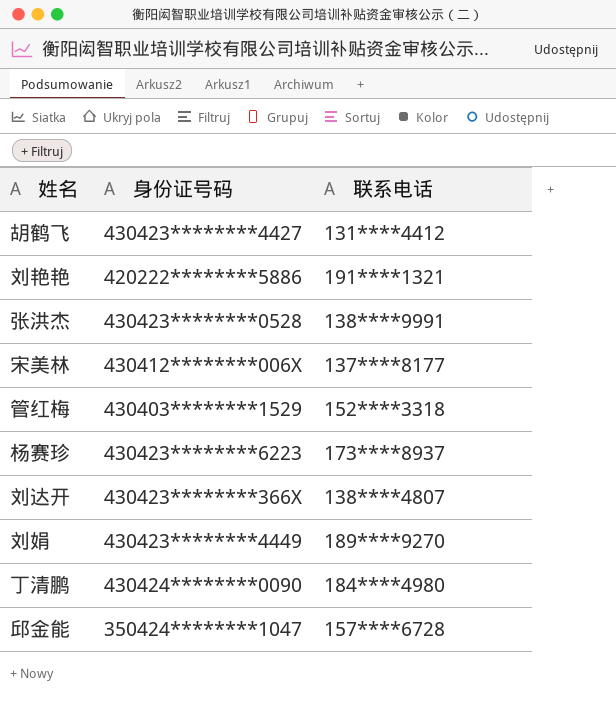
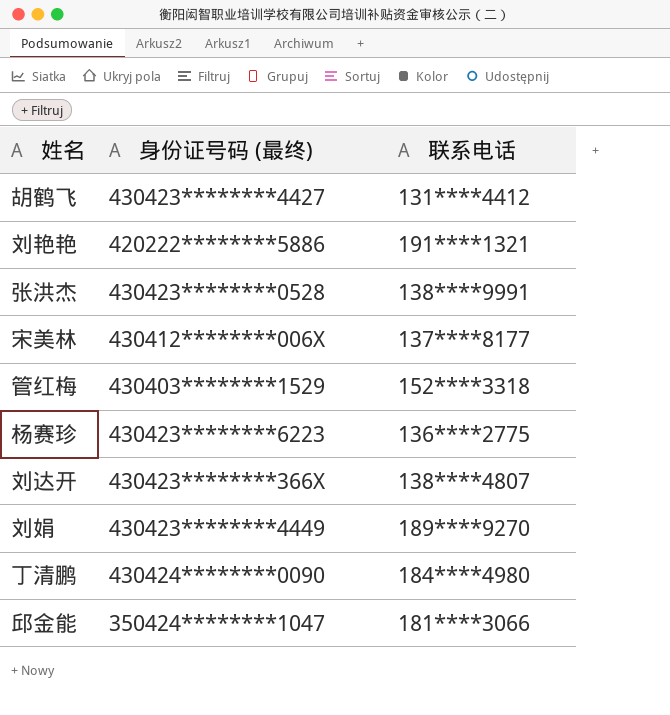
column name: 身份证号码 -> 身份证号码 (最终)
杨赛珍 | 联系电话: 173****8937 -> 136****2775
邱金能 | 联系电话: 157****6728 -> 181****3066

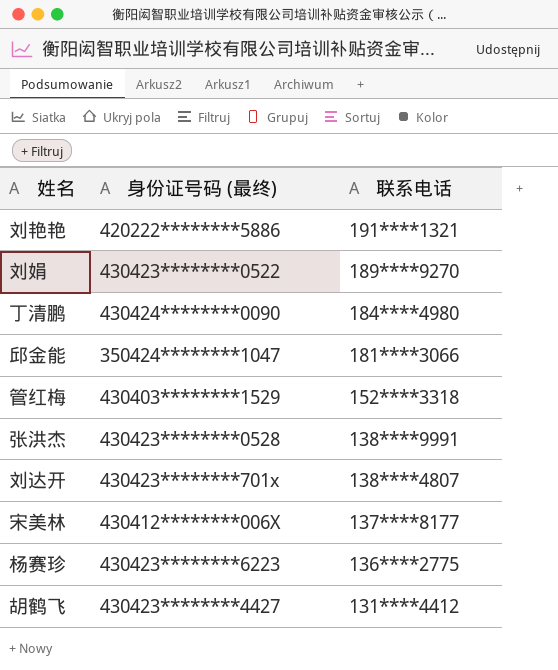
row order: none -> 联系电话 descending
刘娟 | 身份证号码 (最终): 430423********4449 -> 430423********0522
刘达开 | 身份证号码 (最终): 430423********366X -> 430423********701x

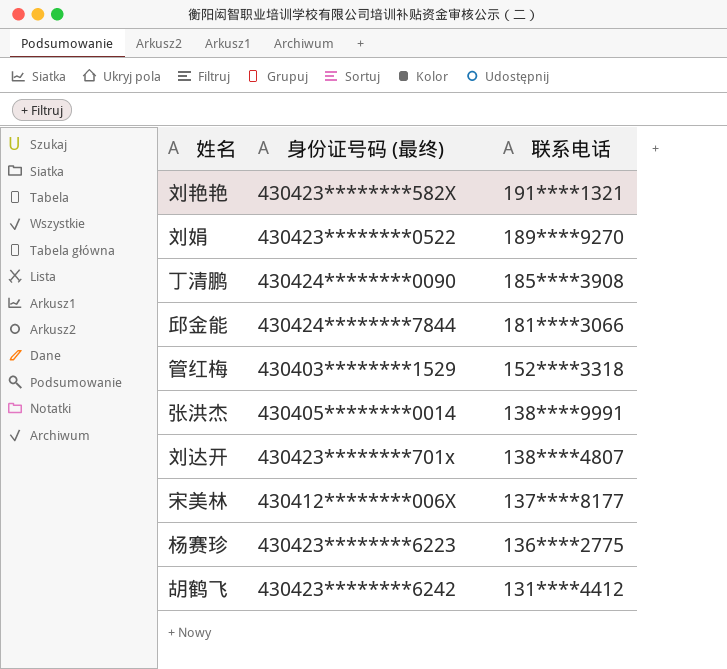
刘艳艳 | 身份证号码 (最终): 420222********5886 -> 430423********582X
丁清鹏 | 联系电话: 184****4980 -> 185****3908
邱金能 | 身份证号码 (最终): 350424********1047 -> 430424********7844
张洪杰 | 身份证号码 (最终): 430423********0528 -> 430405********0014
胡鹤飞 | 身份证号码 (最终): 430423********4427 -> 430423********6242

